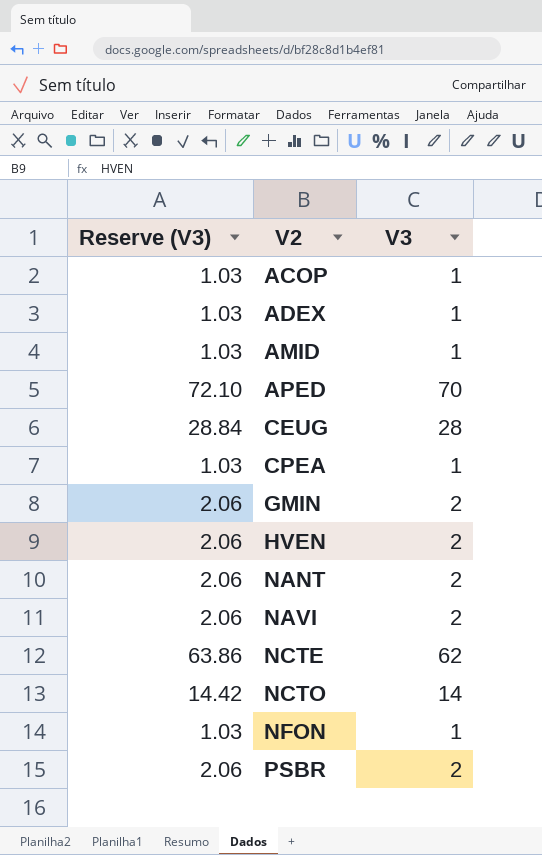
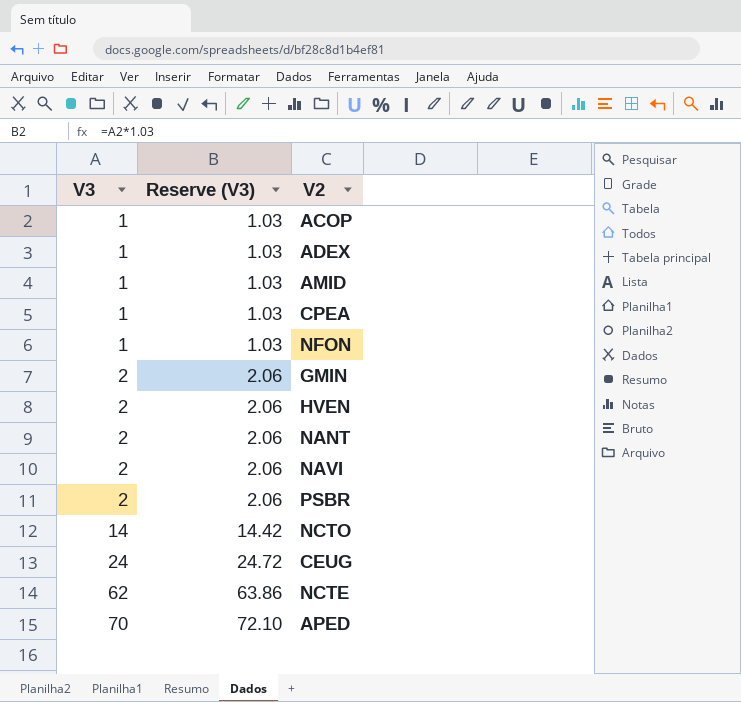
row order: V2 ascending -> V3 ascending
column V3 | position: 3 -> 1
CEUG | V3: 28 -> 24
CEUG | Reserve (V3): 28.84 -> 24.72

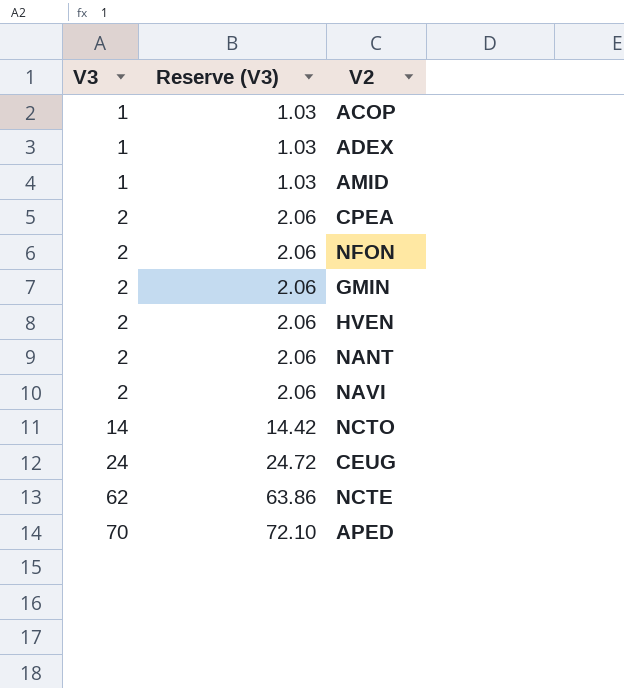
row PSBR: 2 | 2.06 -> none
CPEA | V3: 1 -> 2
CPEA | Reserve (V3): 1.03 -> 2.06
NFON | V3: 1 -> 2
NFON | Reserve (V3): 1.03 -> 2.06

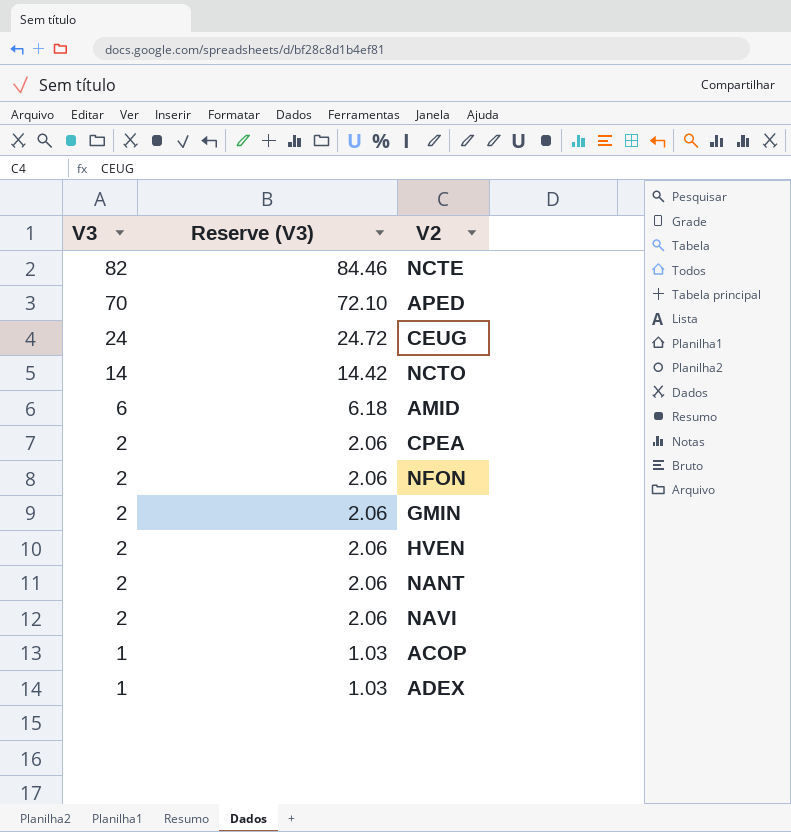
row order: V3 ascending -> V3 descending
NCTE | V3: 62 -> 82
NCTE | Reserve (V3): 63.86 -> 84.46
AMID | V3: 1 -> 6
AMID | Reserve (V3): 1.03 -> 6.18

